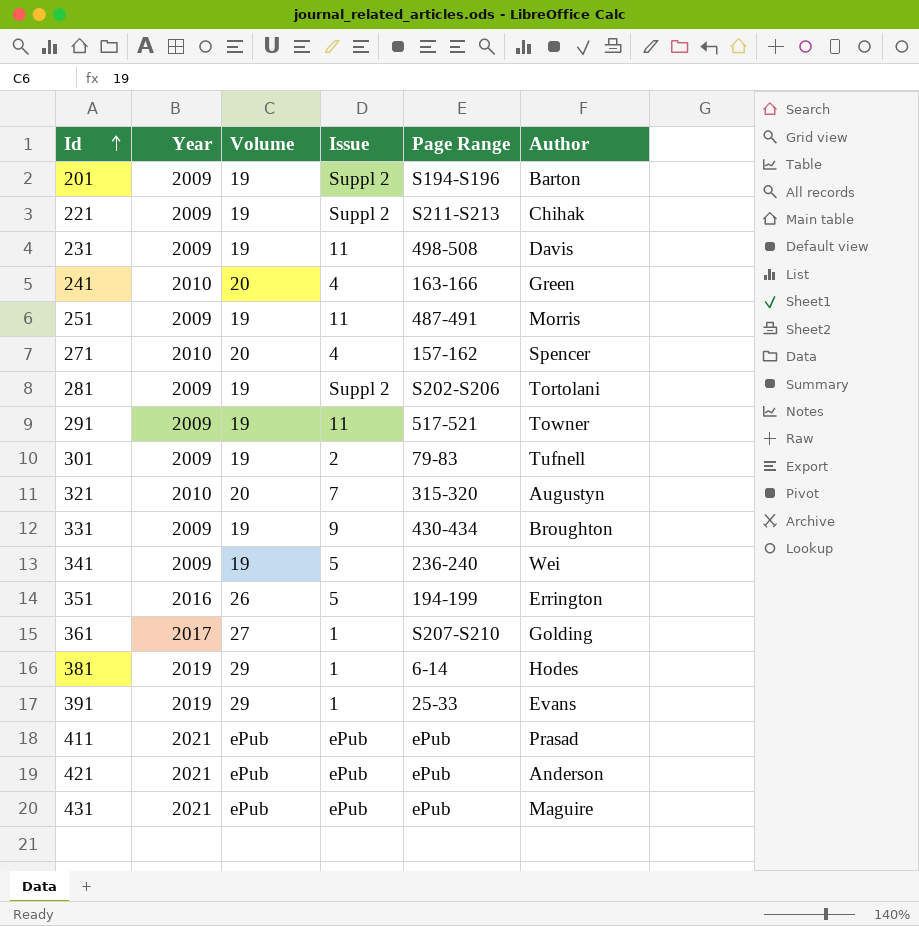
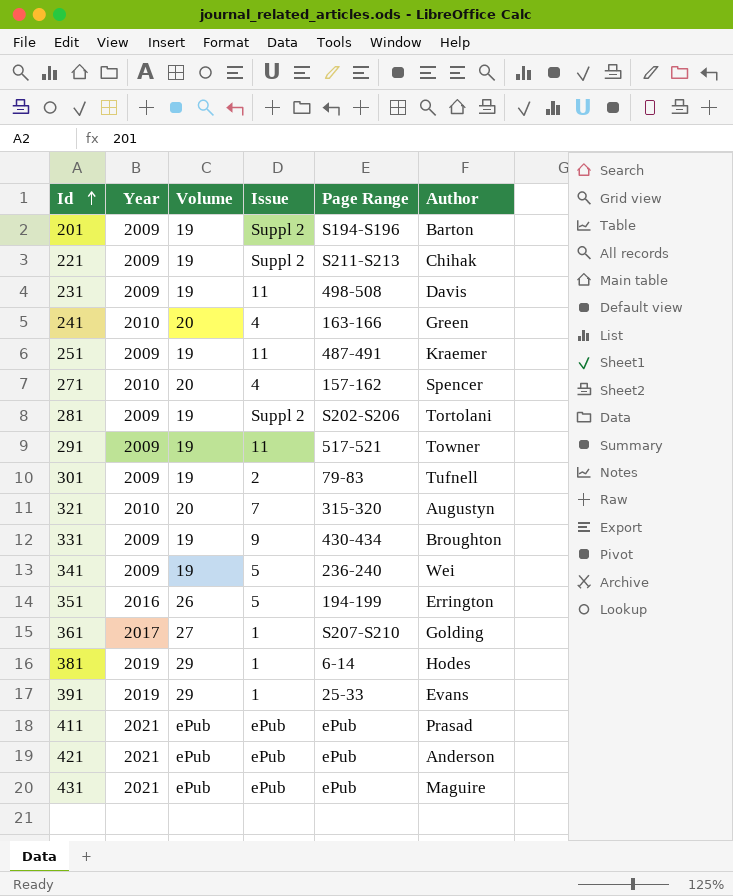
251 | Author: Morris -> Kraemer

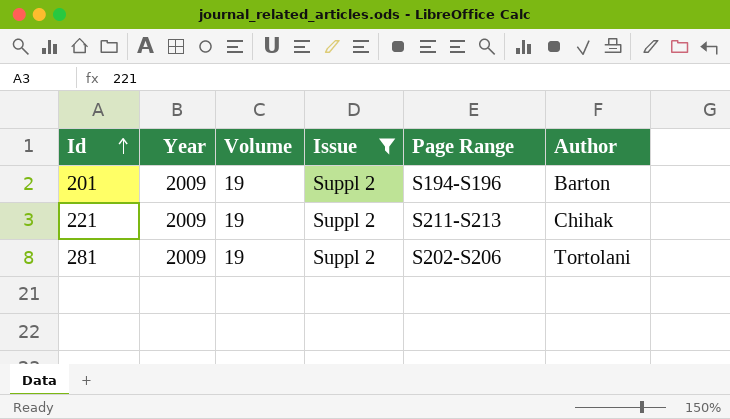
filter: none -> Issue = Suppl 2

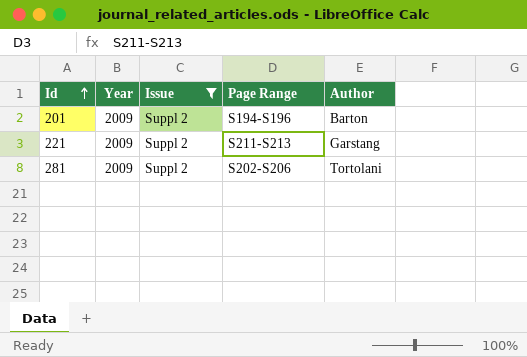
column Volume | position: 3 -> none
221 | Author: Chihak -> Garstang

